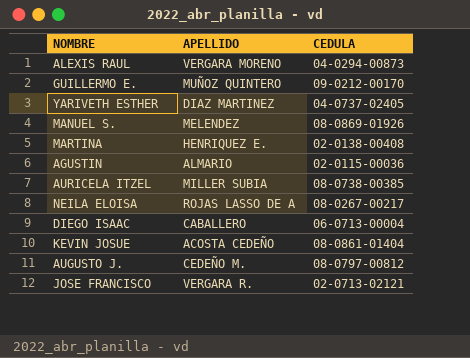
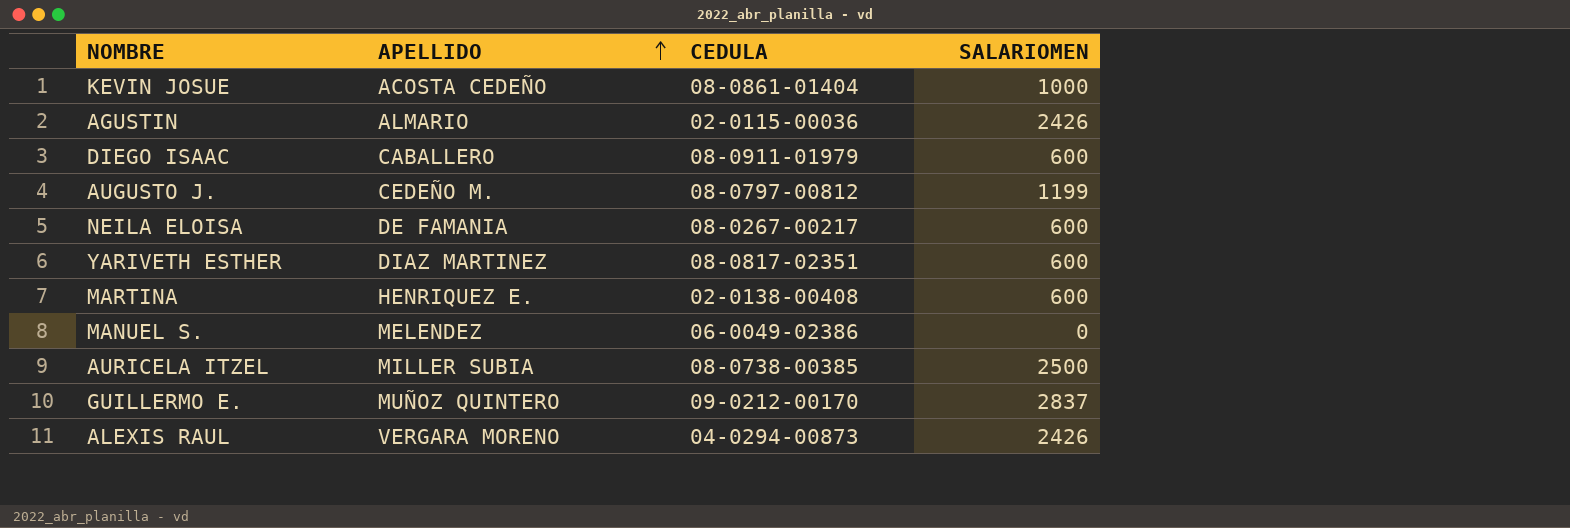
row order: none -> APELLIDO ascending
column SALARIOMEN | position: none -> 4
row JOSE FRANCISCO: VERGARA R. | 02-0713-02121 -> none
DIEGO ISAAC | CEDULA: 06-0713-00004 -> 08-0911-01979
NEILA ELOISA | APELLIDO: ROJAS LASSO DE A -> DE FAMANIA
YARIVETH ESTHER | CEDULA: 04-0737-02405 -> 08-0817-02351
MANUEL S. | CEDULA: 08-0869-01926 -> 06-0049-02386

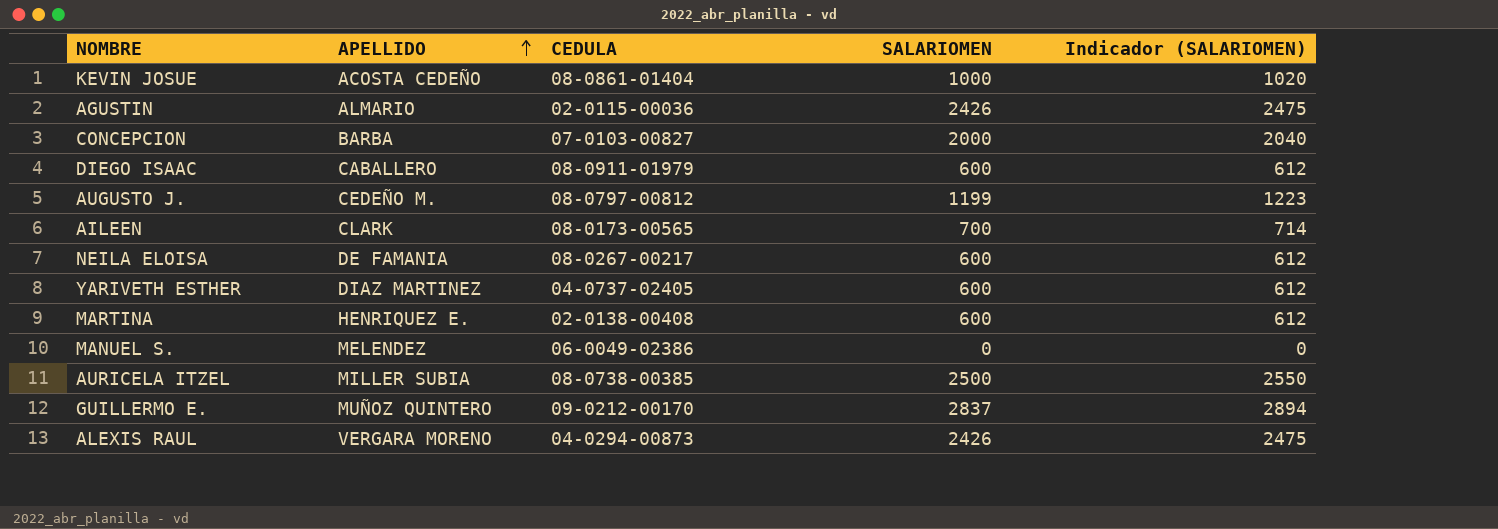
column Indicador (SALARIOMEN) | formula: none -> [SALARIOMEN] * 1,02
row CONCEPCION: none -> BARBA | 07-0103-00827 | 2000 | 2040
row AILEEN: none -> CLARK | 08-0173-00565 | 700 | 714
YARIVETH ESTHER | CEDULA: 08-0817-02351 -> 04-0737-02405

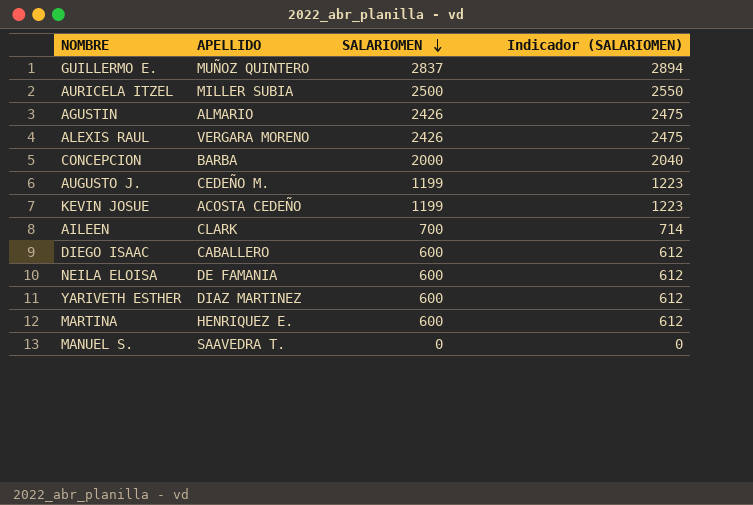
row order: APELLIDO ascending -> SALARIOMEN descending
column CEDULA | position: 3 -> none
KEVIN JOSUE | SALARIOMEN: 1000 -> 1199
KEVIN JOSUE | Indicador (SALARIOMEN): 1020 -> 1223
MANUEL S. | APELLIDO: MELENDEZ -> SAAVEDRA T.

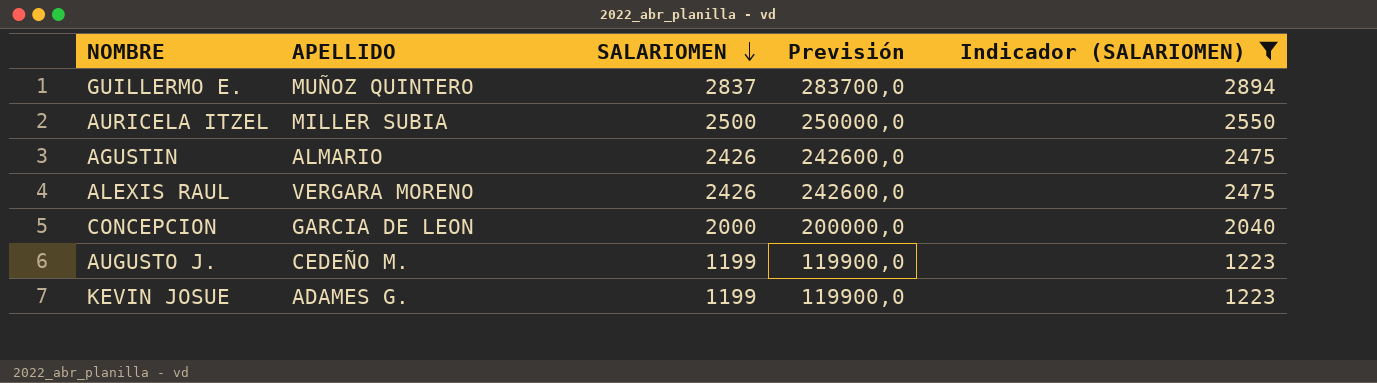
filter: none -> Indicador (SALARIOMEN) >= 1223
column Previsión | formula: none -> [SALARIOMEN] * 100
CONCEPCION | APELLIDO: BARBA -> GARCIA DE LEON
KEVIN JOSUE | APELLIDO: ACOSTA CEDEÑO -> ADAMES G.

